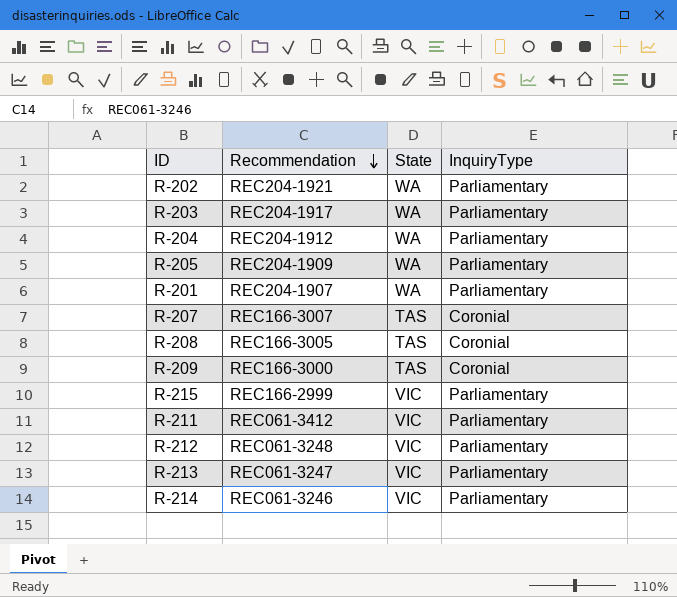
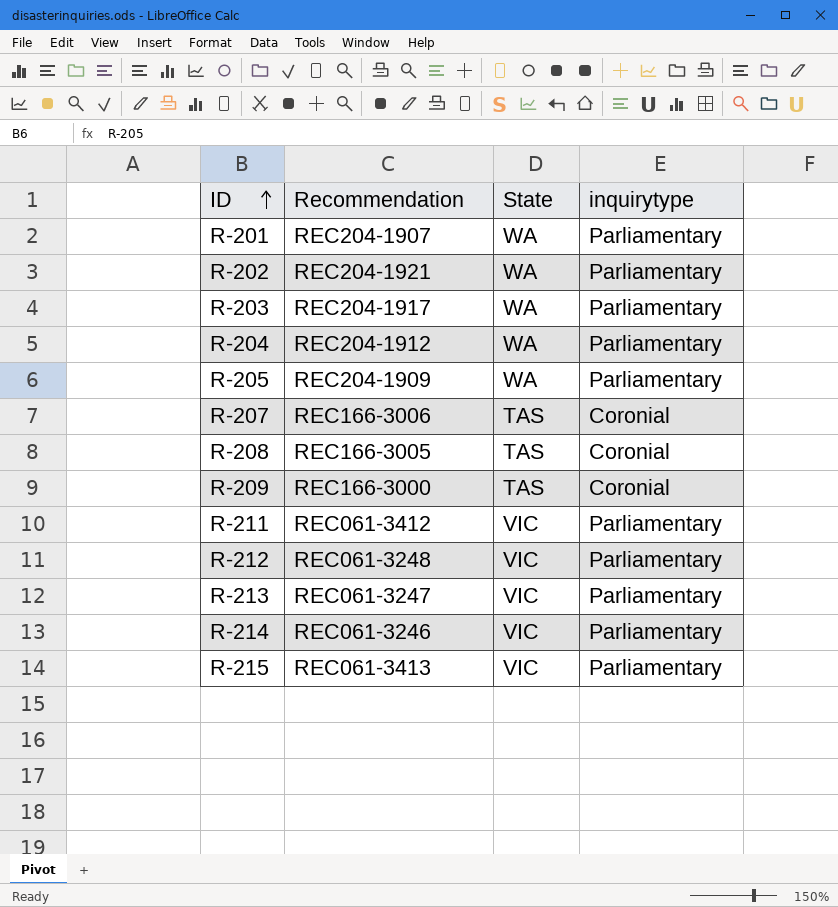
row order: Recommendation descending -> ID ascending
column name: InquiryType -> inquirytype
R-207 | Recommendation: REC166-3007 -> REC166-3006
R-215 | Recommendation: REC166-2999 -> REC061-3413

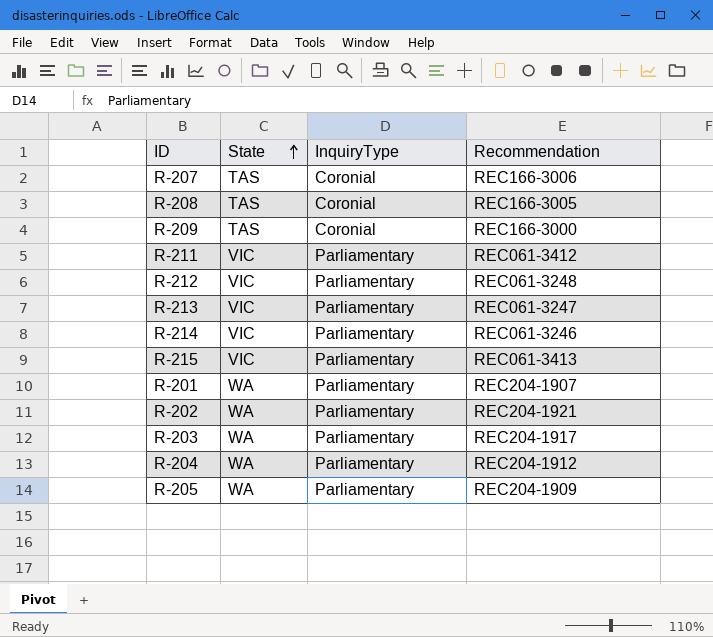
row order: ID ascending -> State ascending
column name: inquirytype -> InquiryType
column Recommendation | position: 2 -> 4

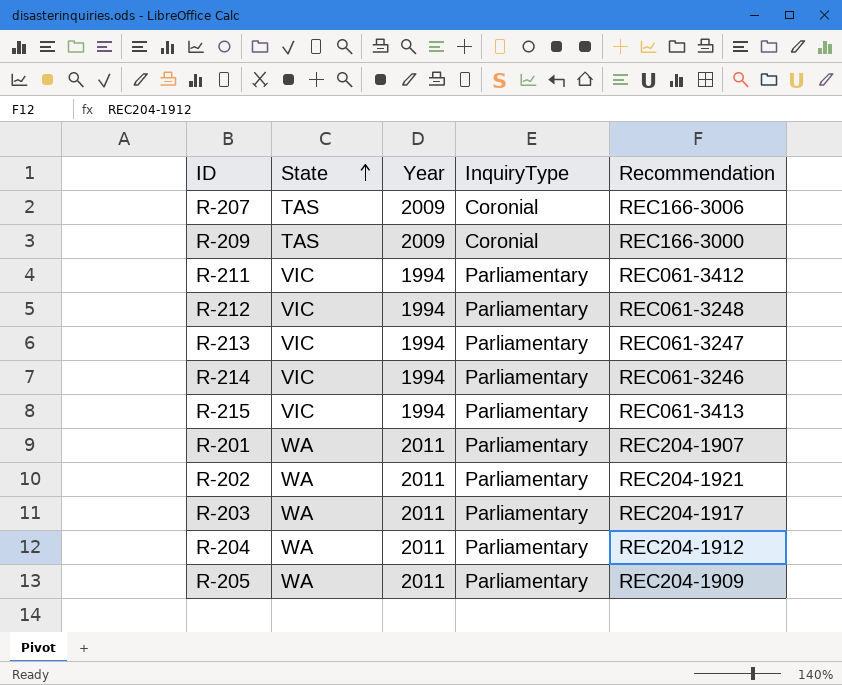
column Year | position: none -> 3
row R-208: TAS | Coronial | REC166-3005 -> none

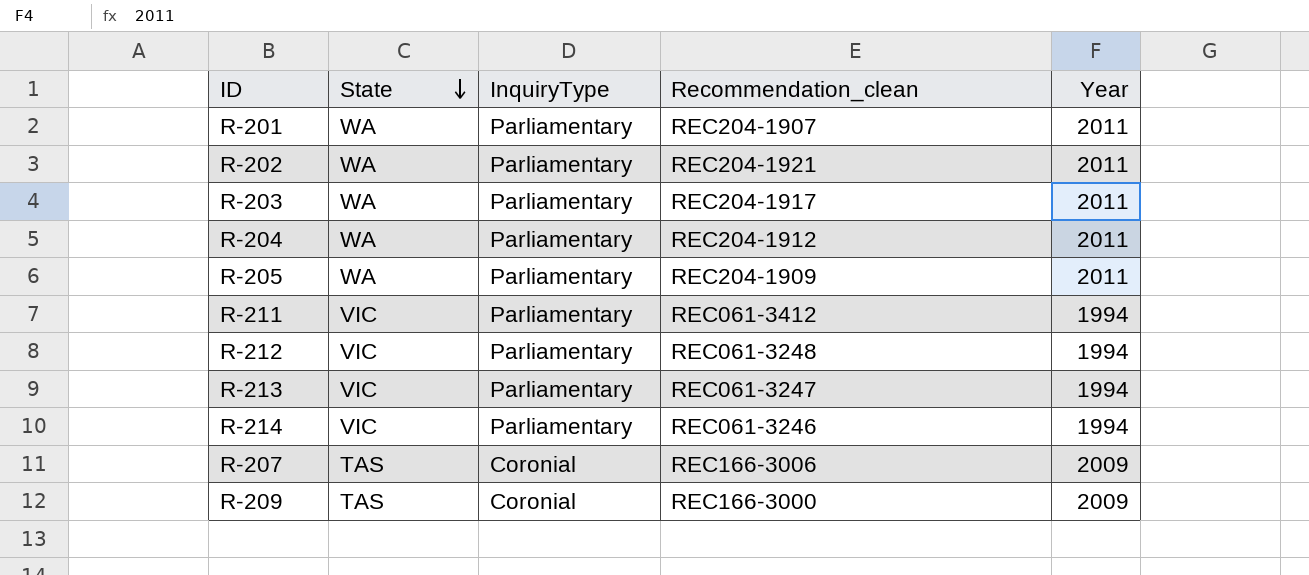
row order: State ascending -> State descending
column name: Recommendation -> Recommendation_clean
column Year | position: 3 -> 5
row R-215: VIC | 1994 | Parliamentary | REC061-3413 -> none

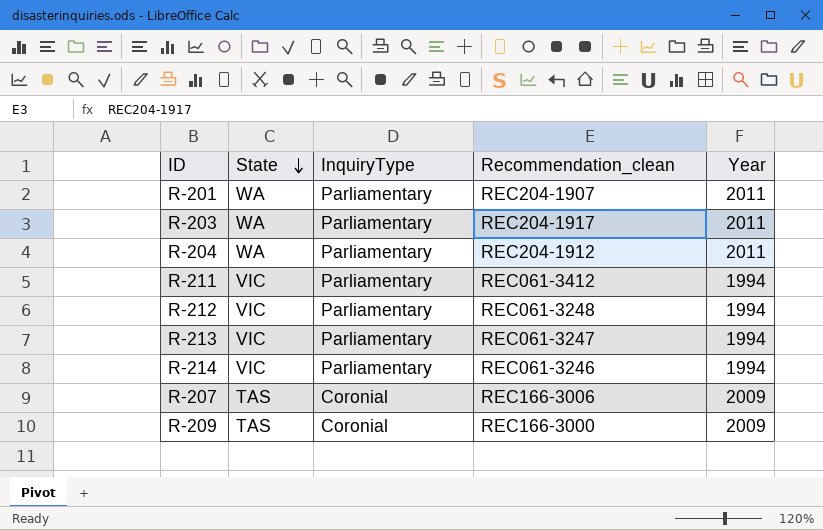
row R-202: WA | Parliamentary | REC204-1921 | 2011 -> none
row R-205: WA | Parliamentary | REC204-1909 | 2011 -> none

